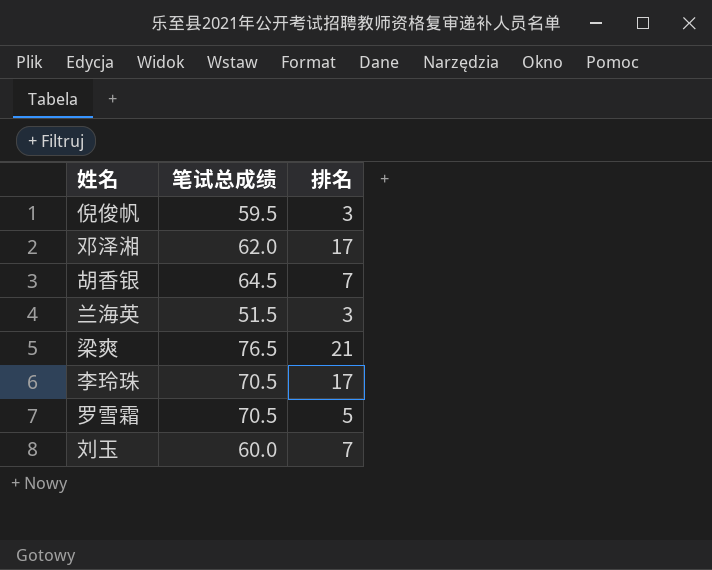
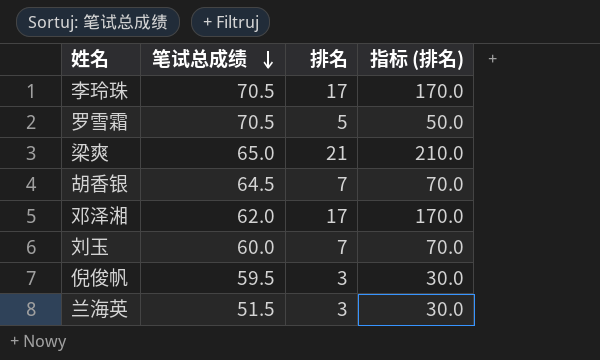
row order: none -> 笔试总成绩 descending
column 指标 (排名) | formula: none -> [排名] * 10
梁爽 | 笔试总成绩: 76.5 -> 65.0

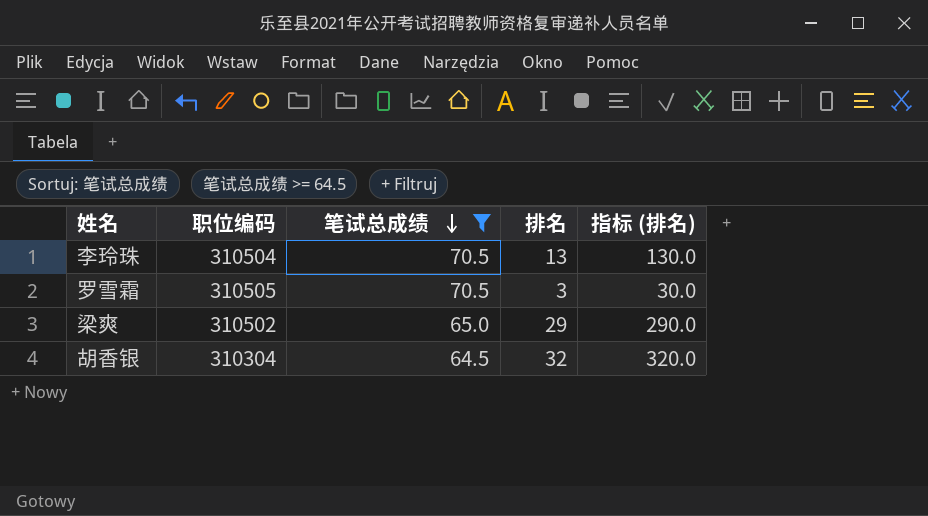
filter: none -> 笔试总成绩 >= 64.5
column 职位编码 | position: none -> 2
李玲珠 | 排名: 17 -> 13
李玲珠 | 指标 (排名): 170.0 -> 130.0
罗雪霜 | 排名: 5 -> 3
罗雪霜 | 指标 (排名): 50.0 -> 30.0
梁爽 | 排名: 21 -> 29
梁爽 | 指标 (排名): 210.0 -> 290.0
胡香银 | 排名: 7 -> 32
胡香银 | 指标 (排名): 70.0 -> 320.0

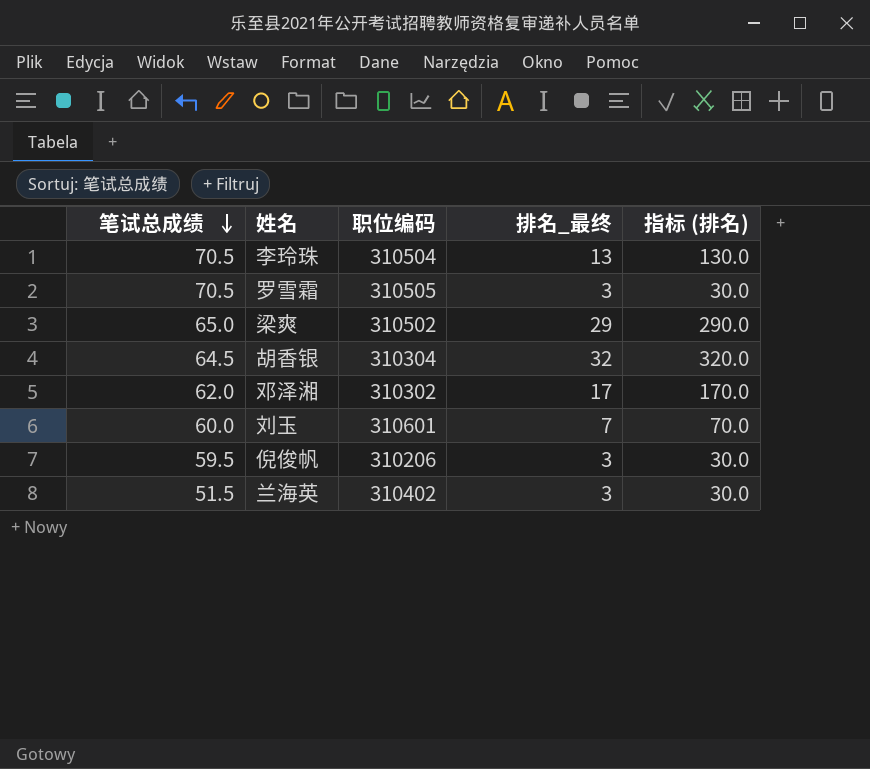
filter: 笔试总成绩 >= 64.5 -> none
column 笔试总成绩 | position: 3 -> 1
column name: 排名 -> 排名_最终

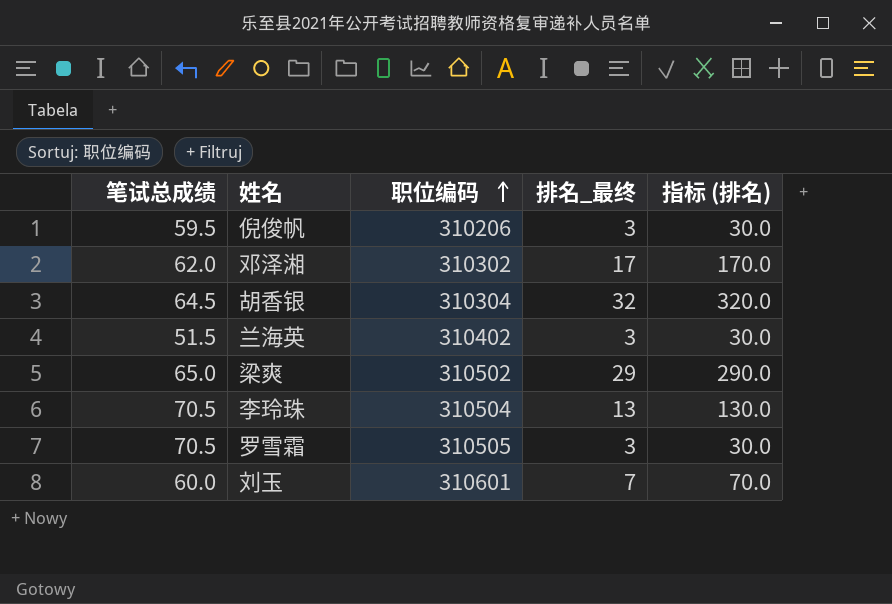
row order: 笔试总成绩 descending -> 职位编码 ascending

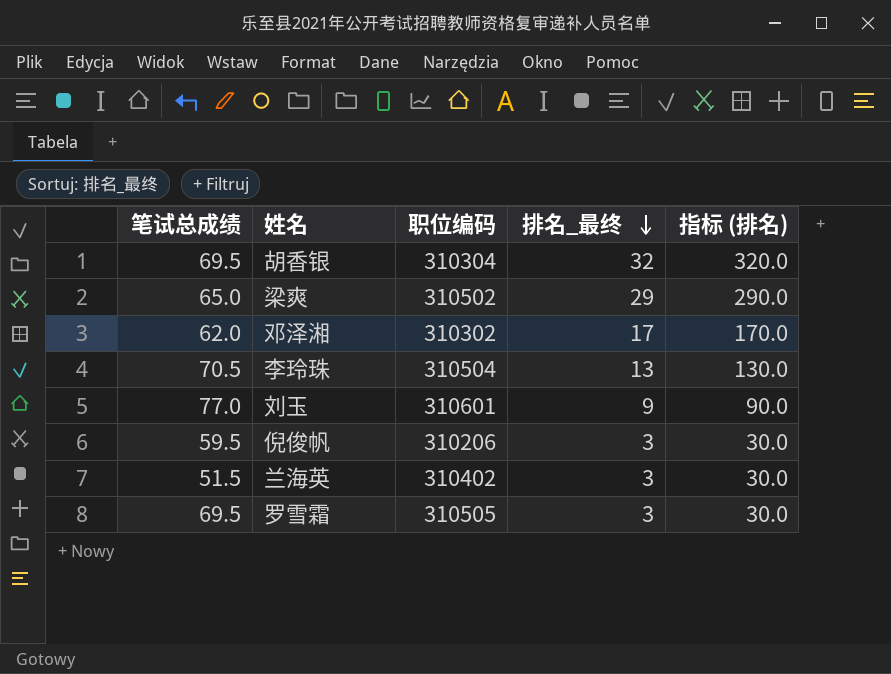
row order: 职位编码 ascending -> 排名_最终 descending
胡香银 | 笔试总成绩: 64.5 -> 69.5
刘玉 | 笔试总成绩: 60.0 -> 77.0
刘玉 | 排名_最终: 7 -> 9
刘玉 | 指标 (排名): 70.0 -> 90.0
罗雪霜 | 笔试总成绩: 70.5 -> 69.5

